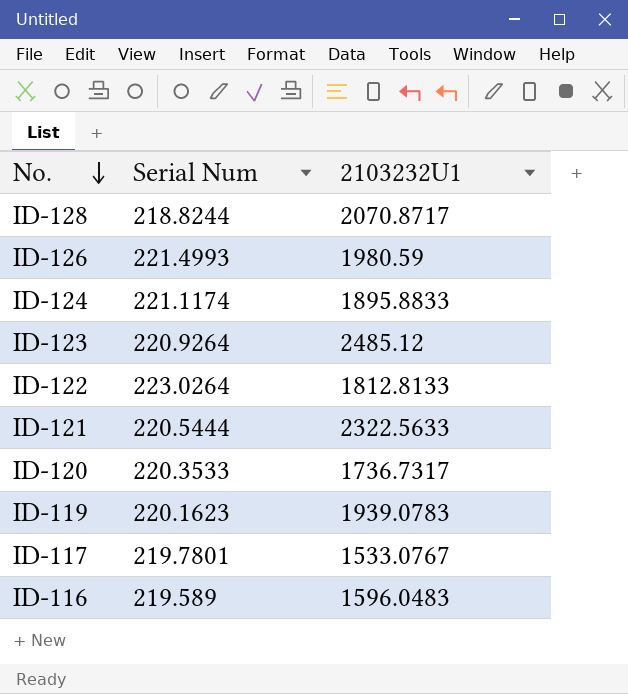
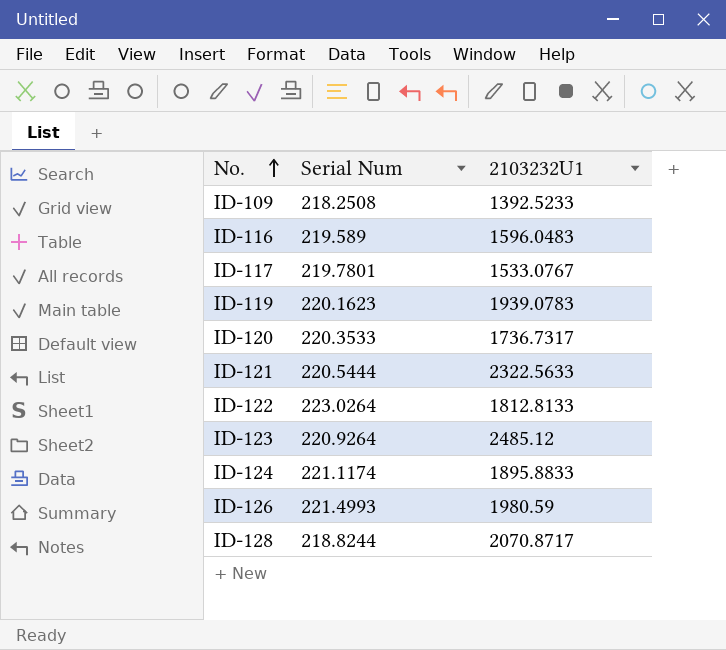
row order: No. descending -> No. ascending
row ID-109: none -> 218.2508 | 1392.5233

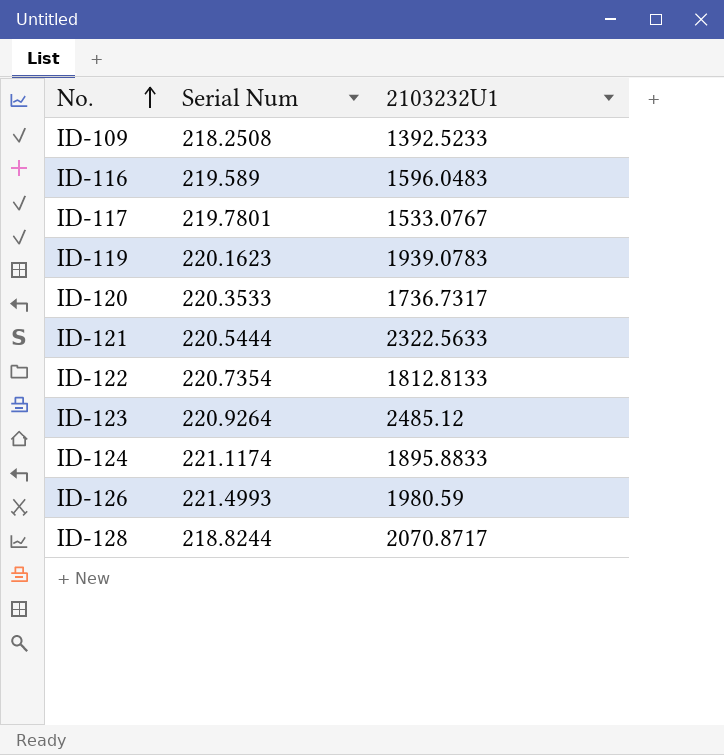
ID-122 | Serial Num: 223.0264 -> 220.7354

